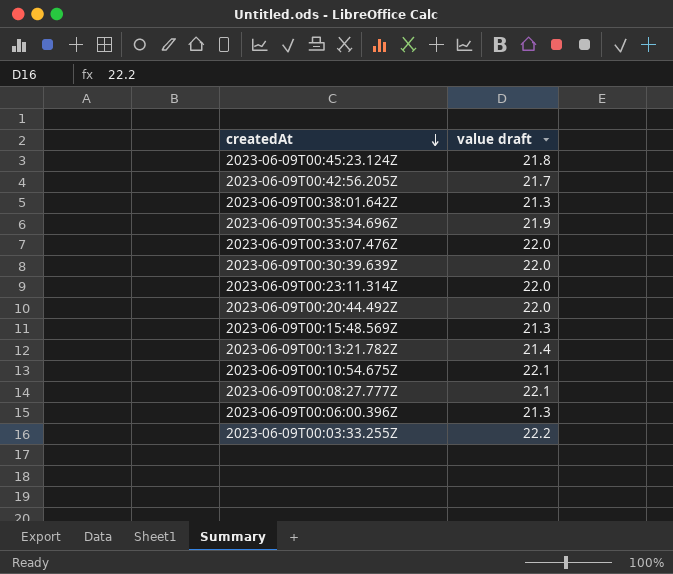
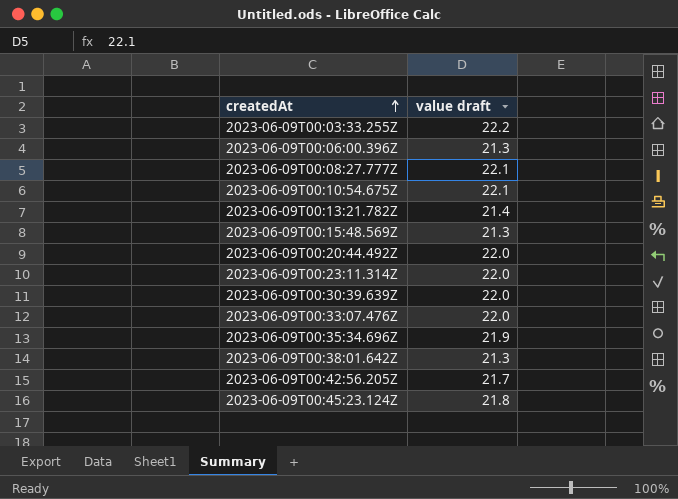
row order: createdAt descending -> createdAt ascending

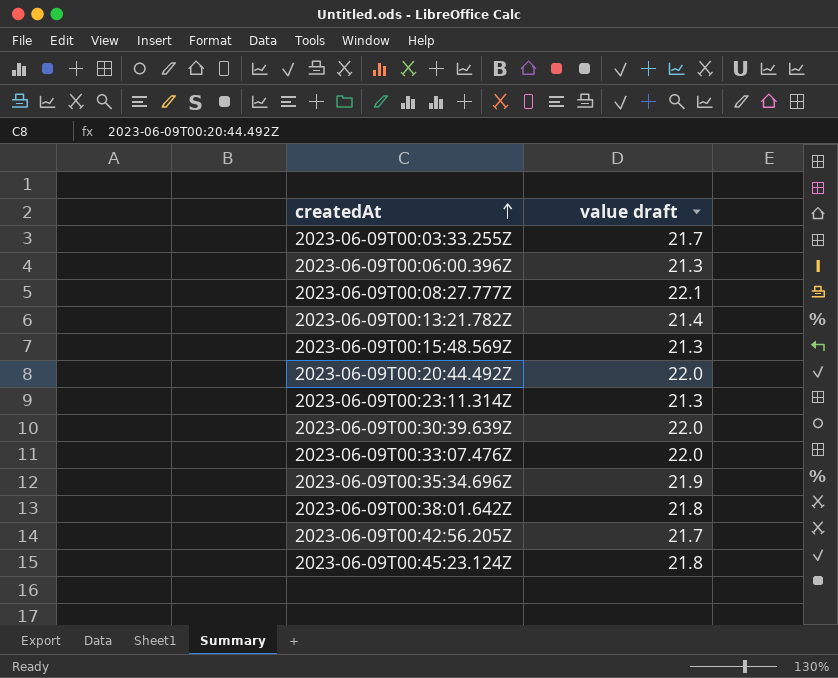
row 2023-06-09T00:10:54.675Z: 22.1 -> none
2023-06-09T00:03:33.255Z | value draft: 22.2 -> 21.7
2023-06-09T00:23:11.314Z | value draft: 22.0 -> 21.3
2023-06-09T00:38:01.642Z | value draft: 21.3 -> 21.8

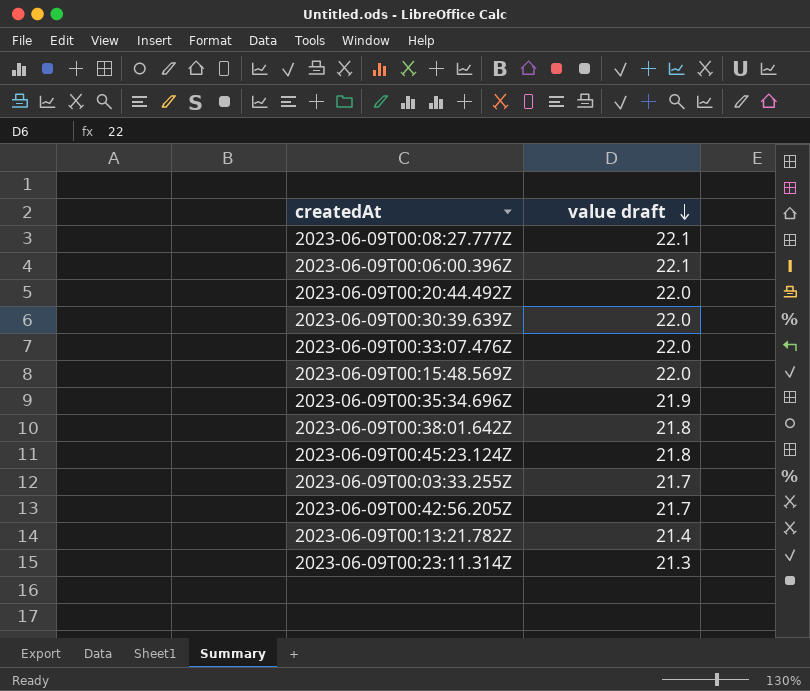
row order: createdAt ascending -> value draft descending
2023-06-09T00:06:00.396Z | value draft: 21.3 -> 22.1
2023-06-09T00:15:48.569Z | value draft: 21.3 -> 22.0

